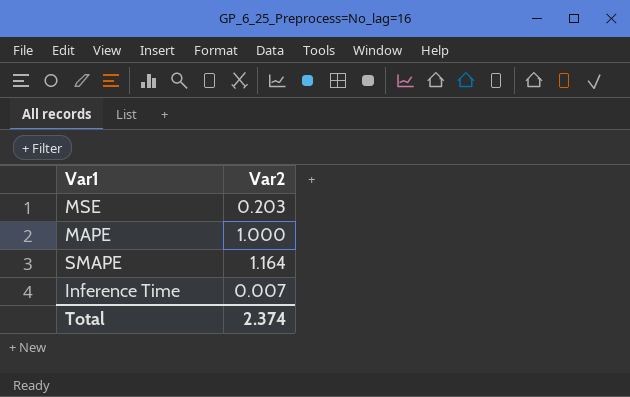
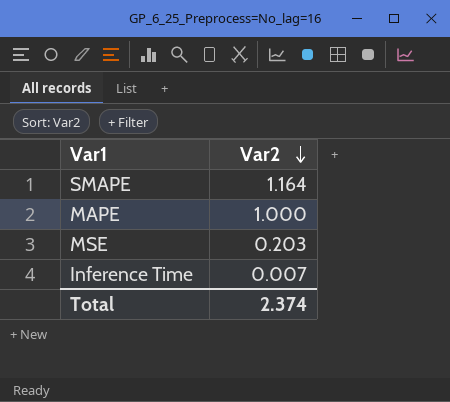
row order: none -> Var2 descending

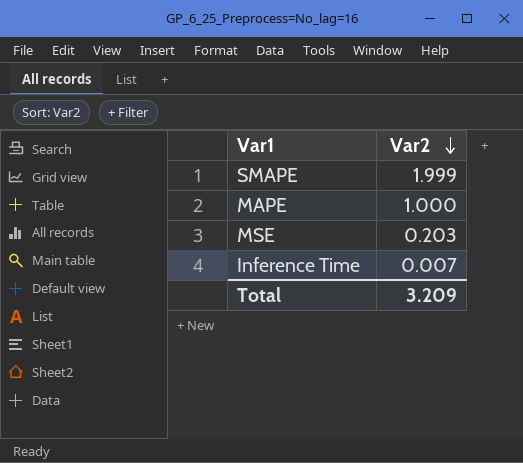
SMAPE | Var2: 1.164 -> 1.999
Total | Var2: 2.374 -> 3.209

